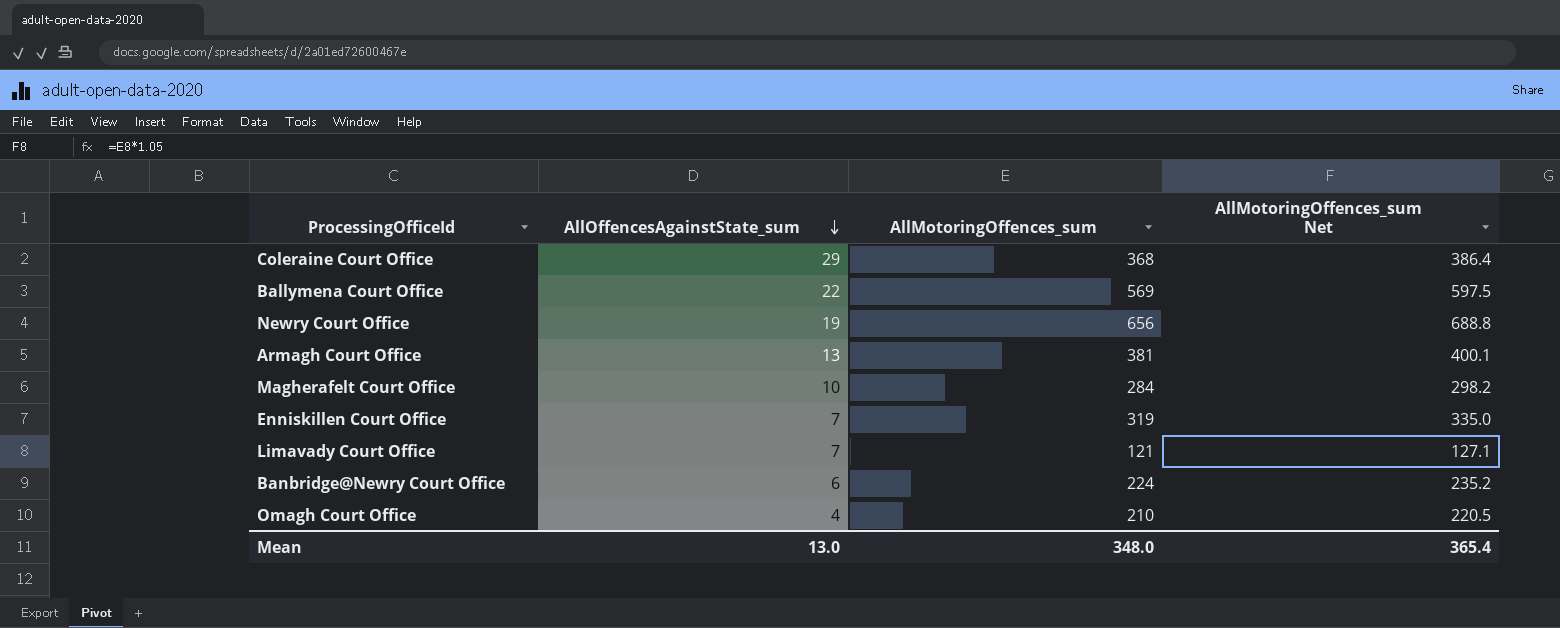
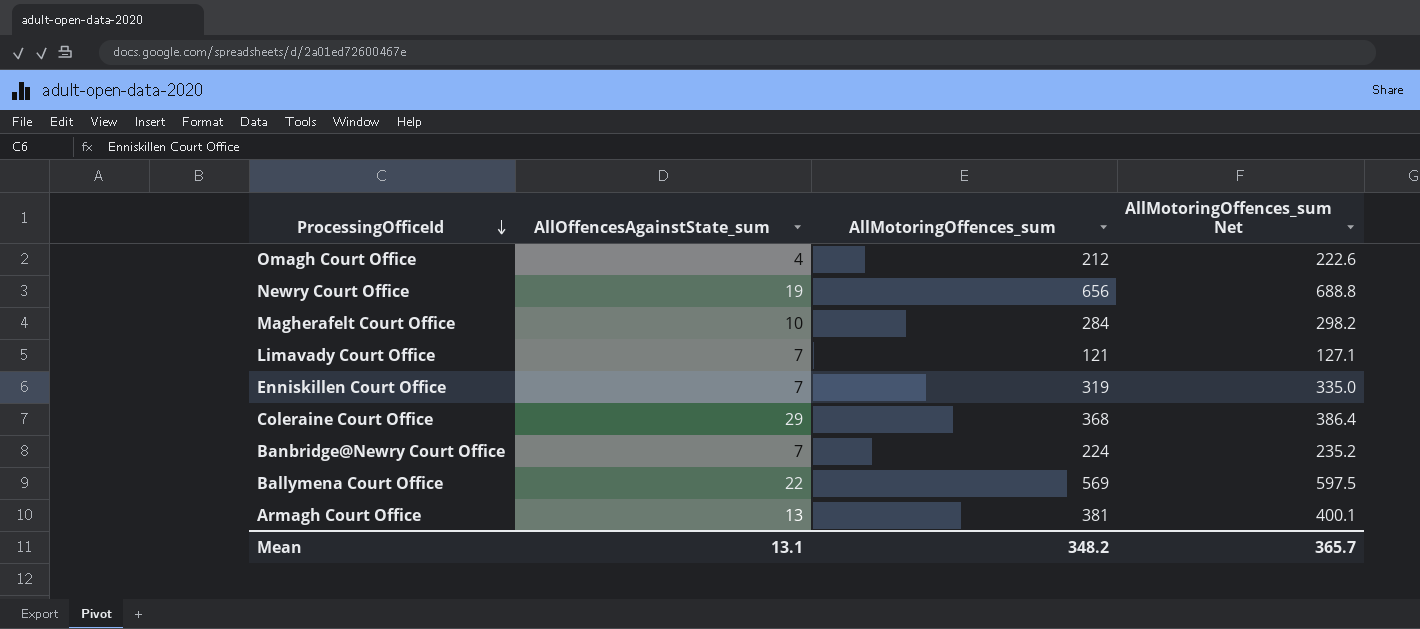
row order: AllOffencesAgainstState_sum descending -> ProcessingOfficeId descending
Omagh Court Office | AllMotoringOffences_sum: 210 -> 212
Omagh Court Office | AllMotoringOffences_sum Net: 220.5 -> 222.6
Banbridge@Newry Court Office | AllOffencesAgainstState_sum: 6 -> 7
Mean | AllOffencesAgainstState_sum: 13.0 -> 13.1
Mean | AllMotoringOffences_sum: 348.0 -> 348.2
Mean | AllMotoringOffences_sum Net: 365.4 -> 365.7

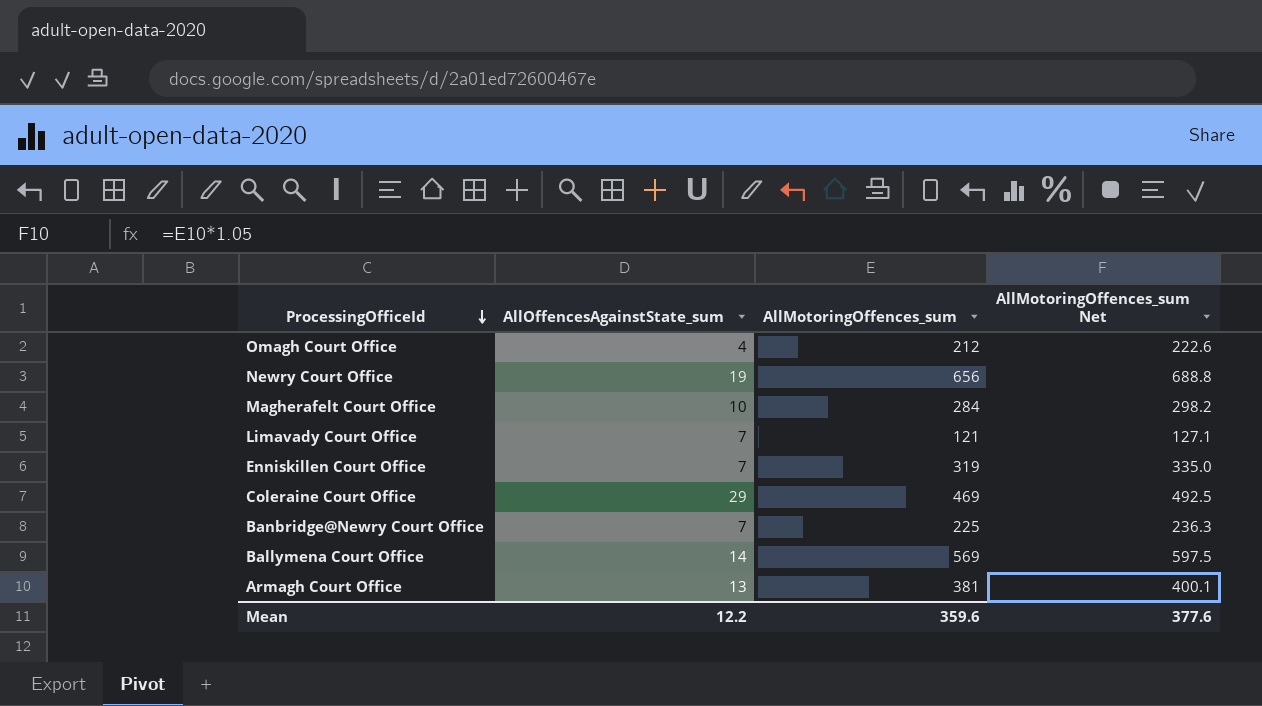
Coleraine Court Office | AllMotoringOffences_sum: 368 -> 469
Coleraine Court Office | AllMotoringOffences_sum Net: 386.4 -> 492.5
Banbridge@Newry Court Office | AllMotoringOffences_sum: 224 -> 225
Banbridge@Newry Court Office | AllMotoringOffences_sum Net: 235.2 -> 236.3
Ballymena Court Office | AllOffencesAgainstState_sum: 22 -> 14
Mean | AllOffencesAgainstState_sum: 13.1 -> 12.2
Mean | AllMotoringOffences_sum: 348.2 -> 359.6
Mean | AllMotoringOffences_sum Net: 365.7 -> 377.6

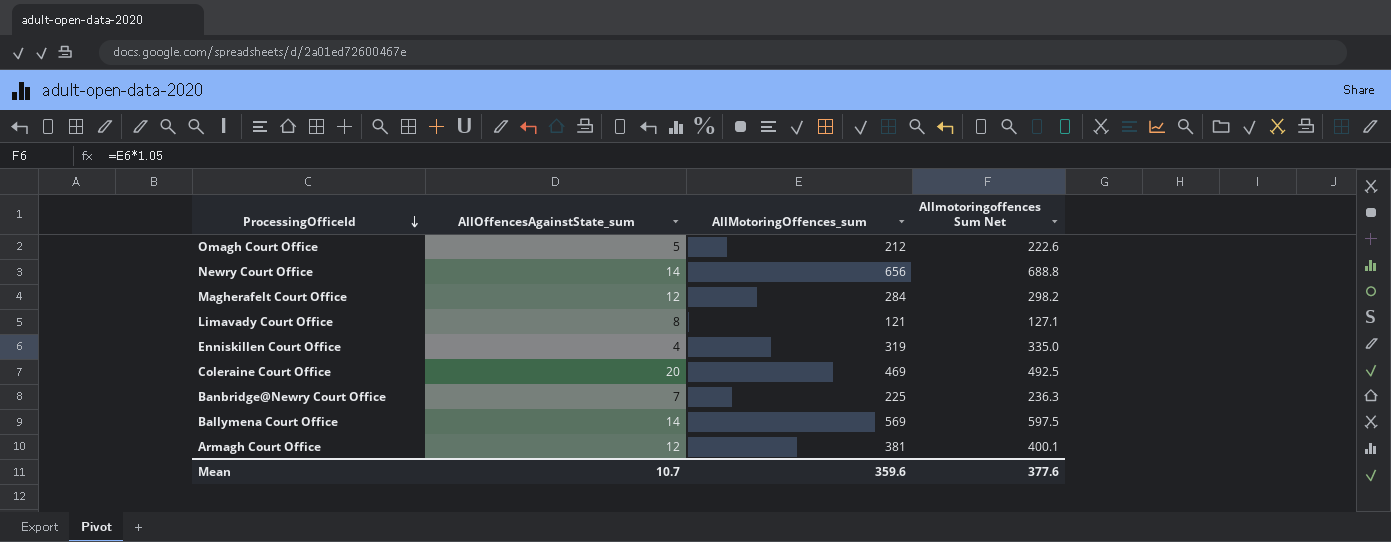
column name: AllMotoringOffences_sum Net -> Allmotoringoffences Sum Net
Omagh Court Office | AllOffencesAgainstState_sum: 4 -> 5
Newry Court Office | AllOffencesAgainstState_sum: 19 -> 14
Magherafelt Court Office | AllOffencesAgainstState_sum: 10 -> 12
Limavady Court Office | AllOffencesAgainstState_sum: 7 -> 8
Enniskillen Court Office | AllOffencesAgainstState_sum: 7 -> 4
Coleraine Court Office | AllOffencesAgainstState_sum: 29 -> 20
Armagh Court Office | AllOffencesAgainstState_sum: 13 -> 12
Mean | AllOffencesAgainstState_sum: 12.2 -> 10.7

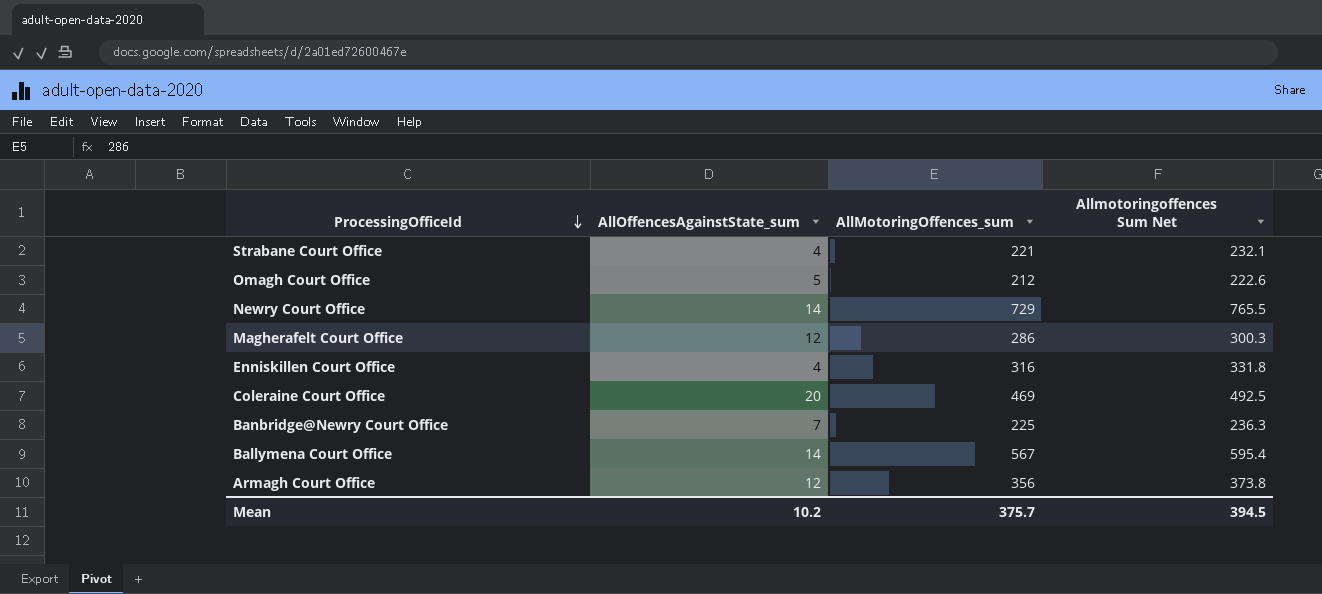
row Limavady Court Office: 8 | 121 | 127.1 -> none
row Strabane Court Office: none -> 4 | 221 | 232.1
Newry Court Office | AllMotoringOffences_sum: 656 -> 729
Newry Court Office | Allmotoringoffences Sum Net: 688.8 -> 765.5
Magherafelt Court Office | AllMotoringOffences_sum: 284 -> 286
Magherafelt Court Office | Allmotoringoffences Sum Net: 298.2 -> 300.3
Enniskillen Court Office | AllMotoringOffences_sum: 319 -> 316
Enniskillen Court Office | Allmotoringoffences Sum Net: 335.0 -> 331.8
Ballymena Court Office | AllMotoringOffences_sum: 569 -> 567
Ballymena Court Office | Allmotoringoffences Sum Net: 597.5 -> 595.4
Armagh Court Office | AllMotoringOffences_sum: 381 -> 356
Armagh Court Office | Allmotoringoffences Sum Net: 400.1 -> 373.8
Mean | AllOffencesAgainstState_sum: 10.7 -> 10.2
Mean | AllMotoringOffences_sum: 359.6 -> 375.7
Mean | Allmotoringoffences Sum Net: 377.6 -> 394.5

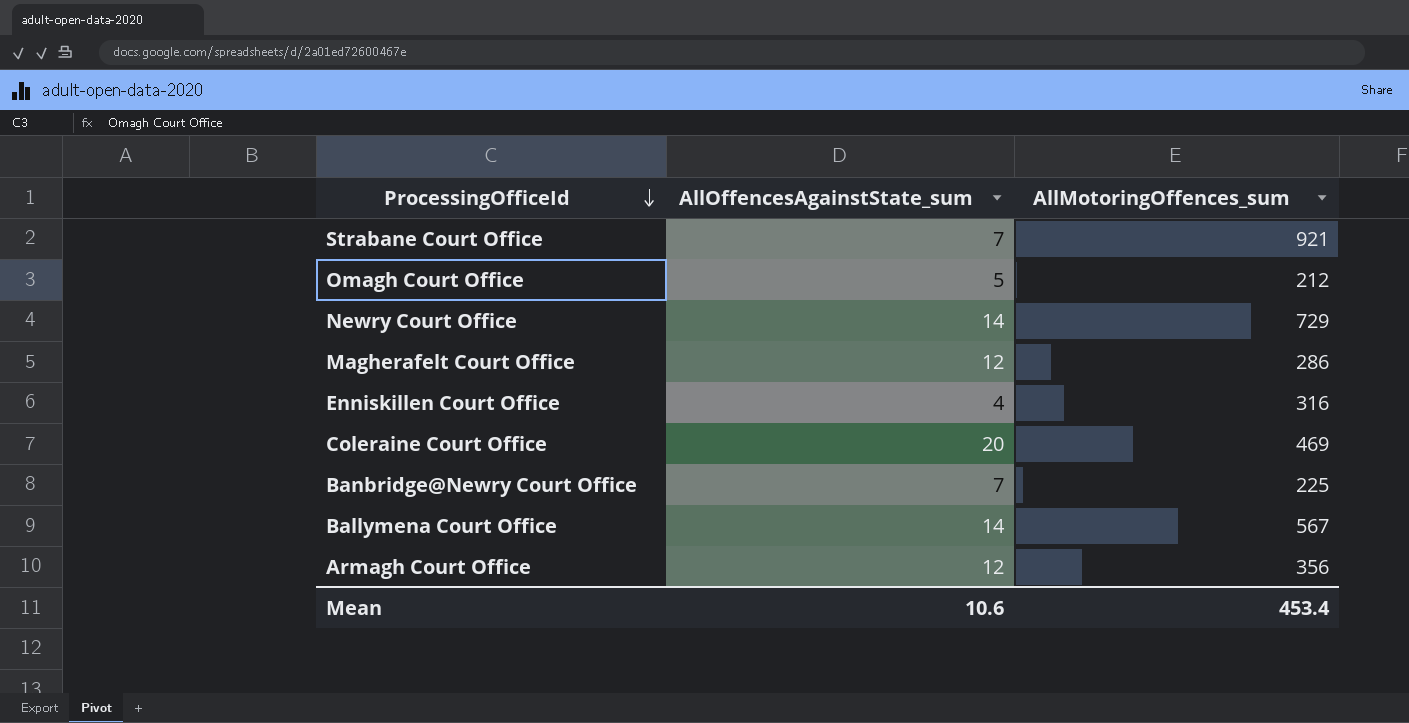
column Allmotoringoffences Sum Net | formula: [AllMotoringOffences_sum] * 1.05 -> none
Strabane Court Office | AllOffencesAgainstState_sum: 4 -> 7
Strabane Court Office | AllMotoringOffences_sum: 221 -> 921
Mean | AllOffencesAgainstState_sum: 10.2 -> 10.6
Mean | AllMotoringOffences_sum: 375.7 -> 453.4

